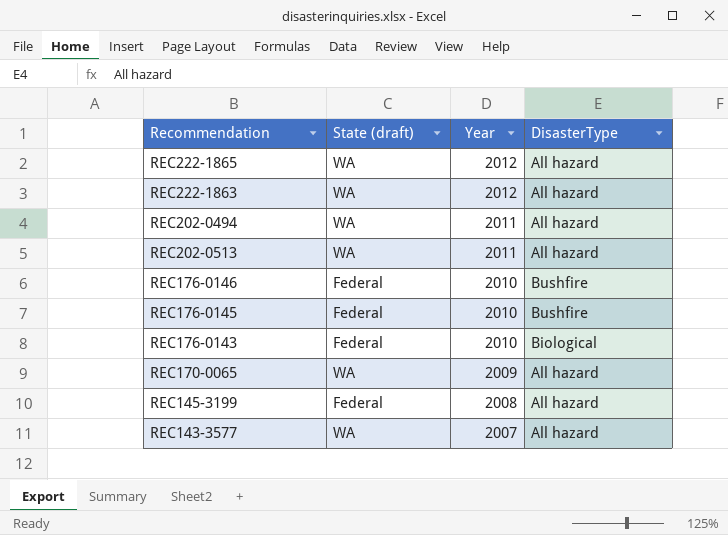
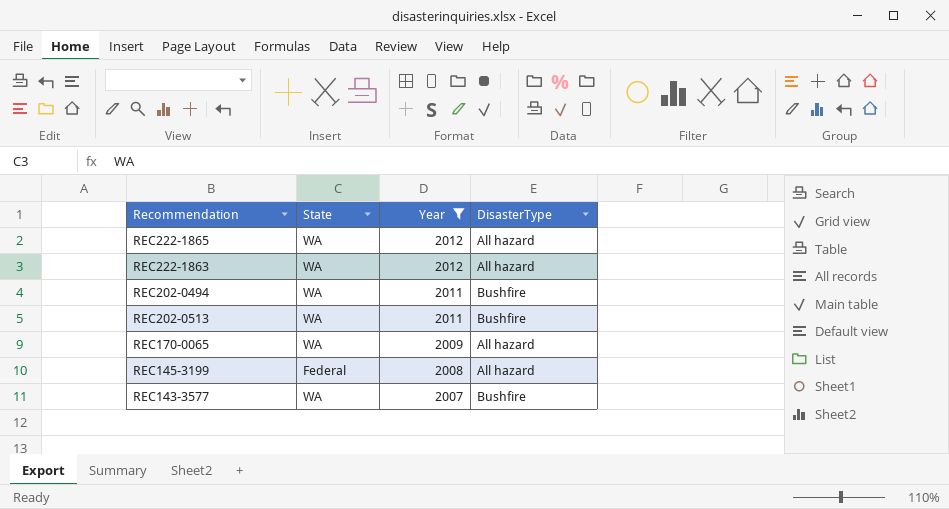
filter: none -> Year != 2010
column name: State (draft) -> State
REC202-0494 | DisasterType: All hazard -> Bushfire
REC202-0513 | DisasterType: All hazard -> Bushfire
REC143-3577 | DisasterType: All hazard -> Bushfire

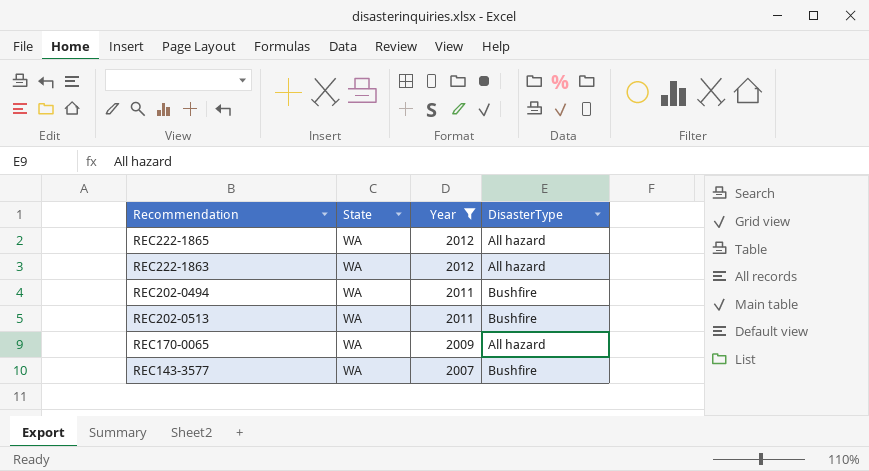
row REC145-3199: Federal | 2008 | All hazard -> none

